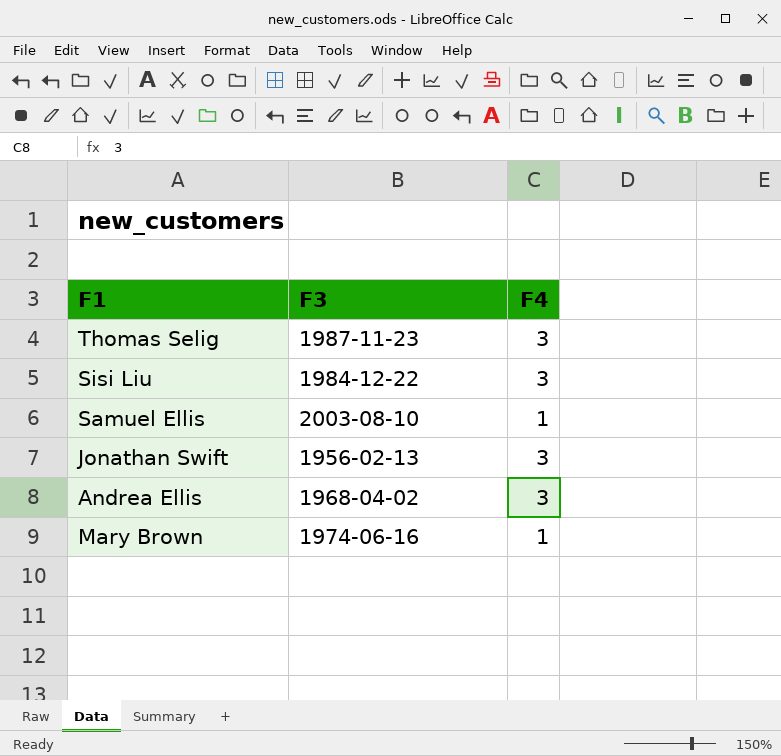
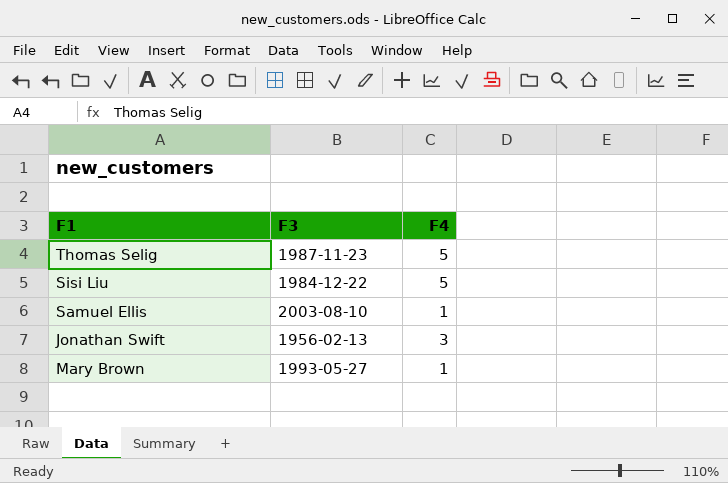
row Andrea Ellis: 1968-04-02 | 3 -> none
Thomas Selig | F4: 3 -> 5
Sisi Liu | F4: 3 -> 5
Mary Brown | F3: 1974-06-16 -> 1993-05-27

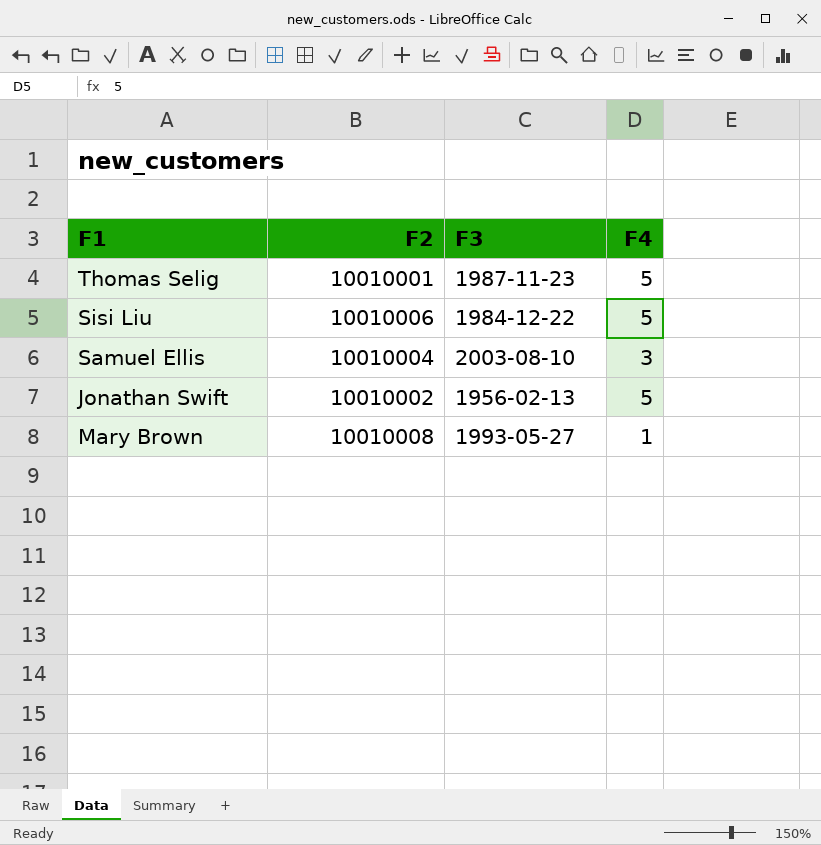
column F2 | position: none -> 2
Samuel Ellis | F4: 1 -> 3
Jonathan Swift | F4: 3 -> 5

